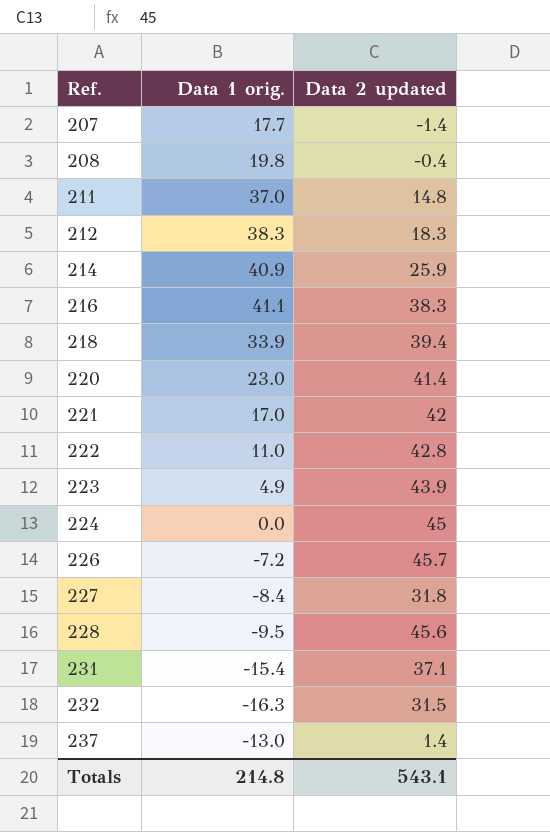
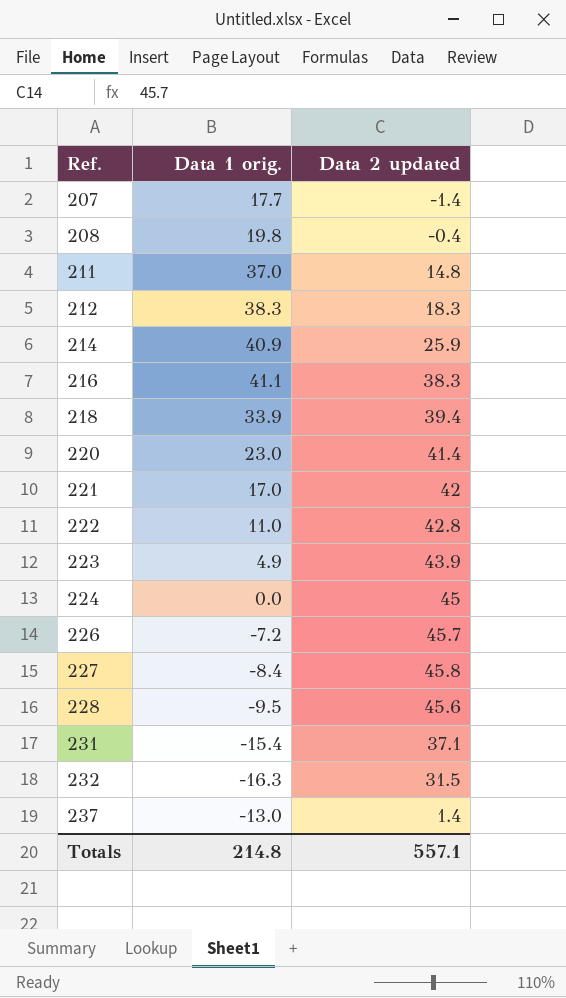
227 | Data 2 updated: 31.8 -> 45.8
Totals | Data 2 updated: 543.1 -> 557.1

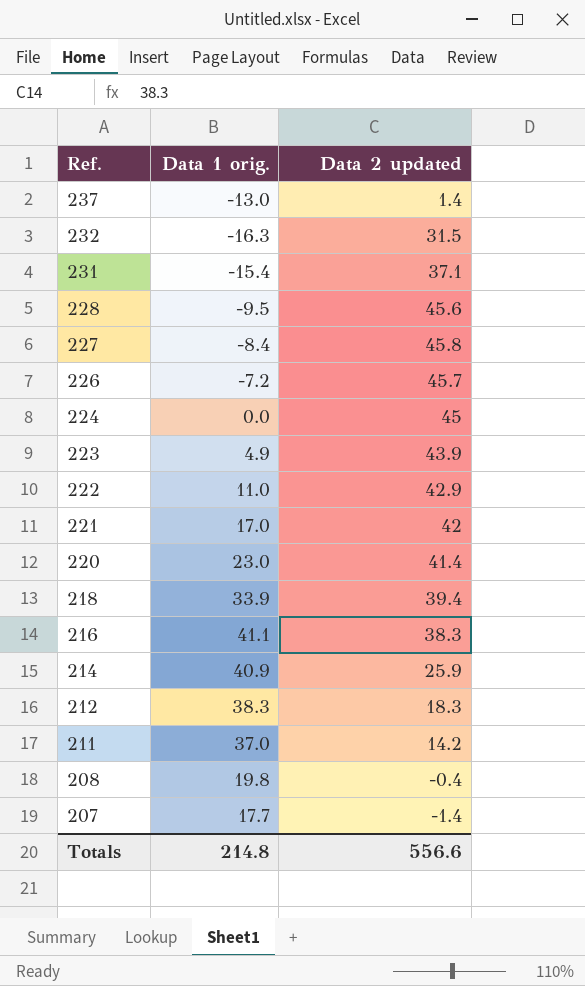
row order: Ref. ascending -> Ref. descending
222 | Data 2 updated: 42.8 -> 42.9
211 | Data 2 updated: 14.8 -> 14.2
Totals | Data 2 updated: 557.1 -> 556.6

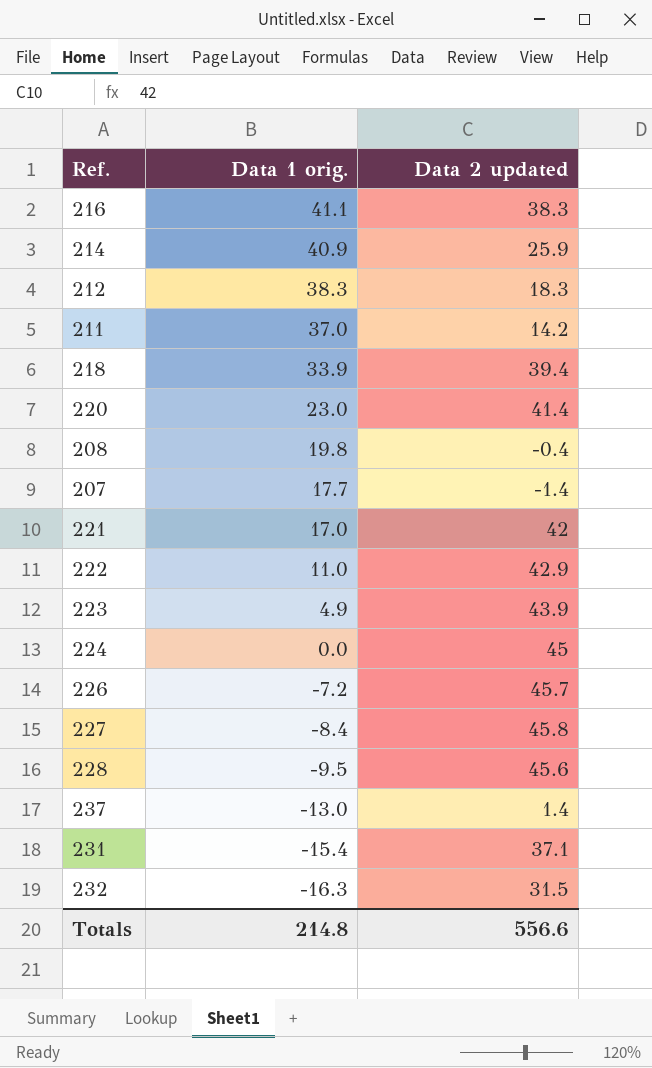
row order: Ref. descending -> Data 1 orig. descending

